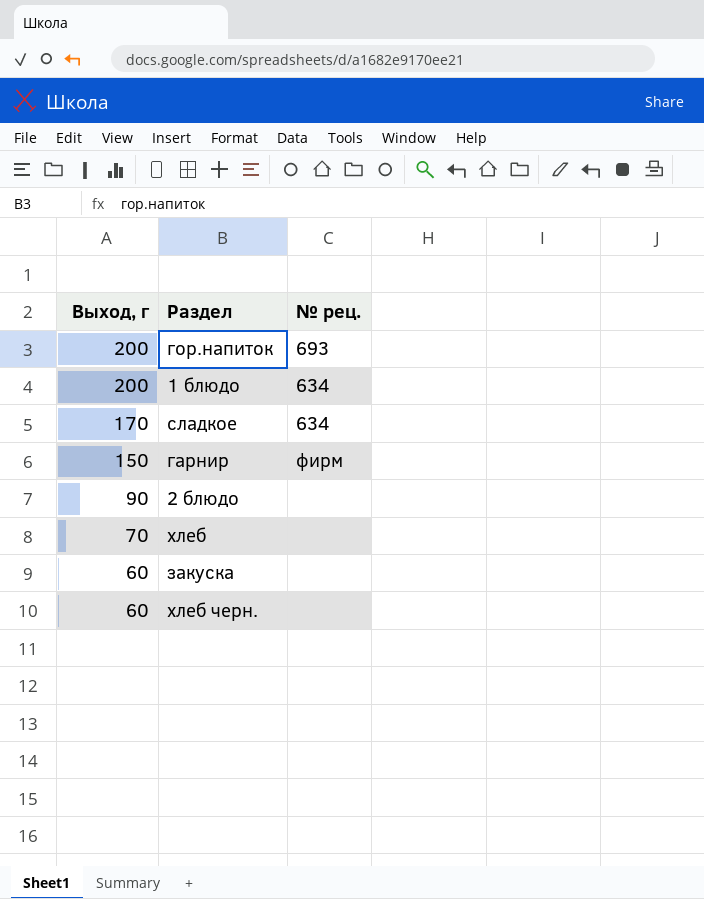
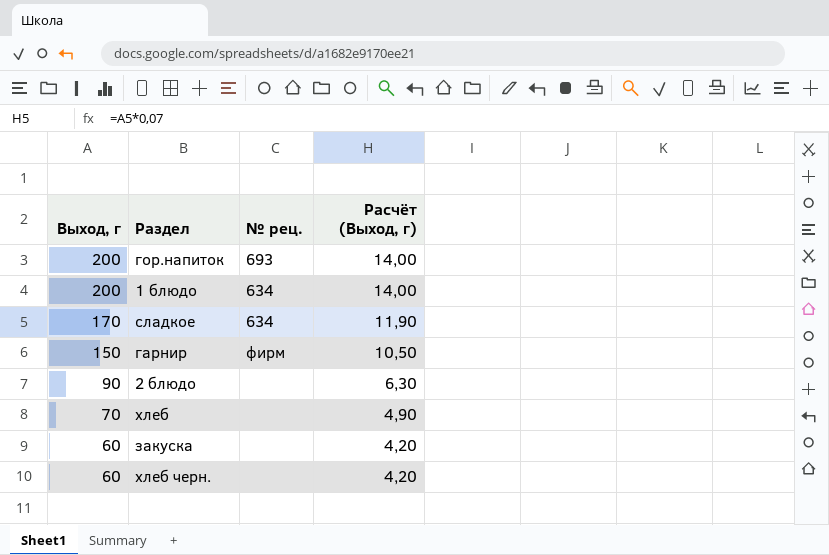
column Расчёт (Выход, г) | formula: none -> [Выход, г] * 0,07

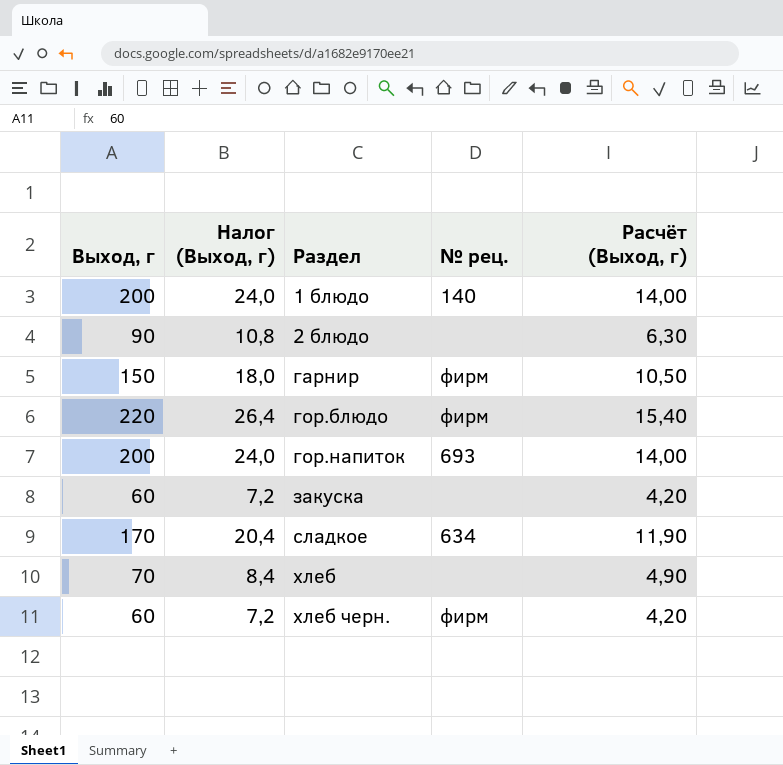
row order: Выход, г descending -> Раздел ascending
column Налог (Выход, г) | formula: none -> [Выход, г] * 0,12
1 блюдо | № рец.: 634 -> 140
row гор.блюдо: none -> 220 | 26,4 | фирм | 15,40
хлеб черн. | № рец.: none -> фирм

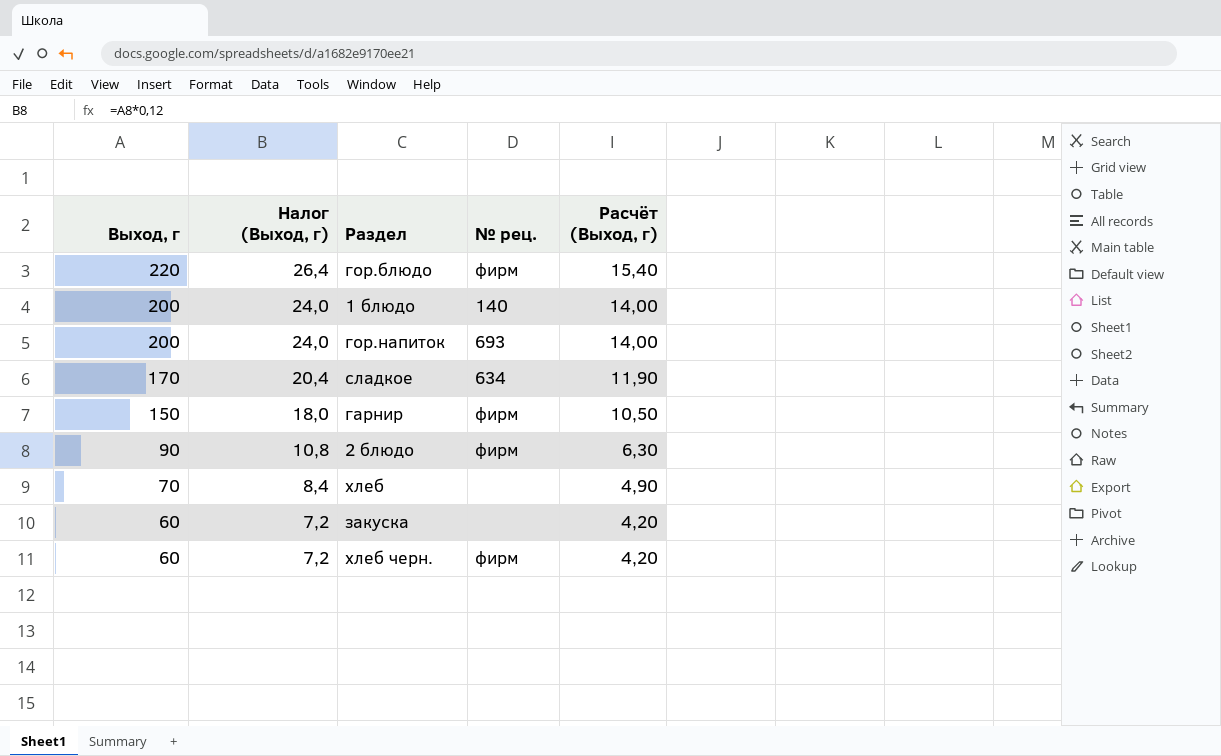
row order: Раздел ascending -> Выход, г descending
2 блюдо | № рец.: none -> фирм

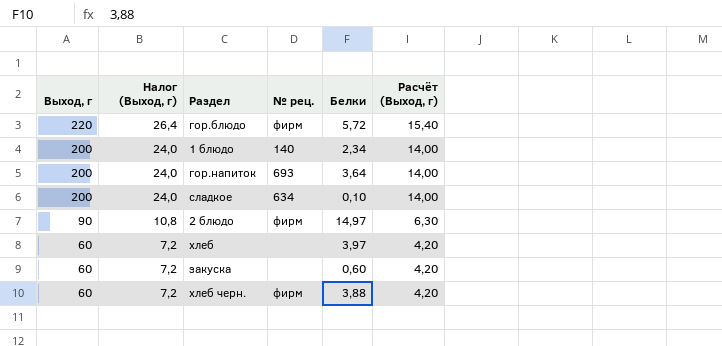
column Белки | position: none -> 5
row гарнир: 150 | 18,0 | фирм | 10,50 -> none
сладкое | Выход, г: 170 -> 200
сладкое | Налог (Выход, г): 20,4 -> 24,0
сладкое | Расчёт (Выход, г): 11,90 -> 14,00
хлеб | Выход, г: 70 -> 60
хлеб | Налог (Выход, г): 8,4 -> 7,2
хлеб | Расчёт (Выход, г): 4,90 -> 4,20

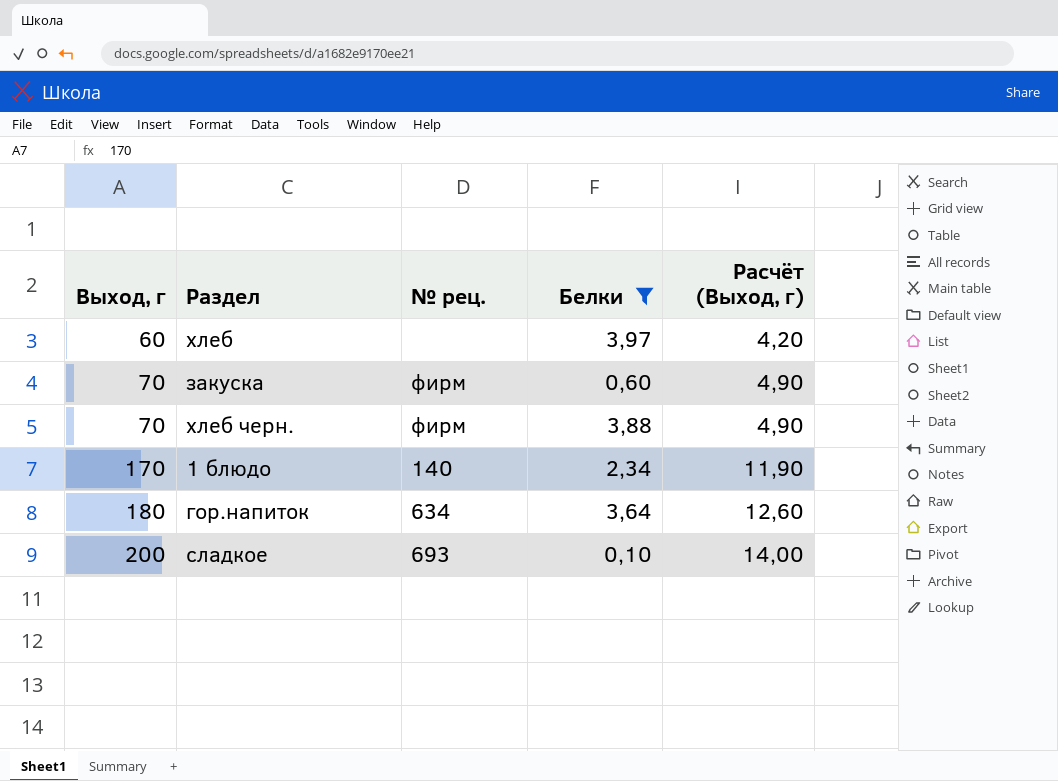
filter: none -> Белки <= 3,97
row order: Выход, г descending -> Выход, г ascending
column Налог (Выход, г) | formula: [Выход, г] * 0,12 -> none
закуска | Выход, г: 60 -> 70
закуска | № рец.: none -> фирм
закуска | Расчёт (Выход, г): 4,20 -> 4,90
хлеб черн. | Выход, г: 60 -> 70
хлеб черн. | Расчёт (Выход, г): 4,20 -> 4,90
1 блюдо | Выход, г: 200 -> 170
1 блюдо | Расчёт (Выход, г): 14,00 -> 11,90
гор.напиток | Выход, г: 200 -> 180
гор.напиток | № рец.: 693 -> 634
гор.напиток | Расчёт (Выход, г): 14,00 -> 12,60
сладкое | № рец.: 634 -> 693

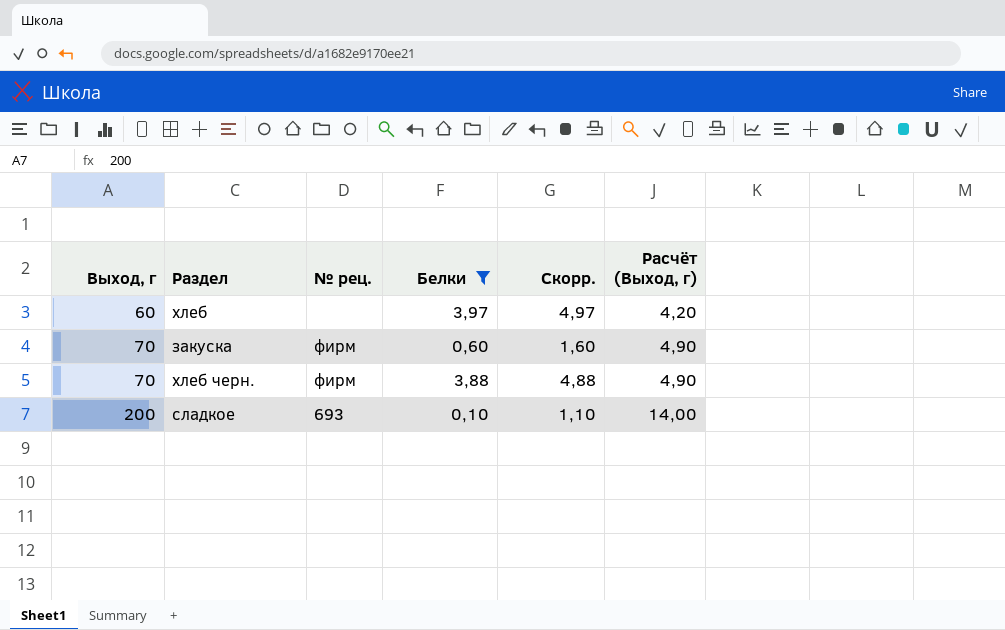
column Скорр. | formula: none -> [Белки] + 1
row 1 блюдо: 170 | 140 | 2,34 | 11,90 -> none
row гор.напиток: 180 | 634 | 3,64 | 12,60 -> none

